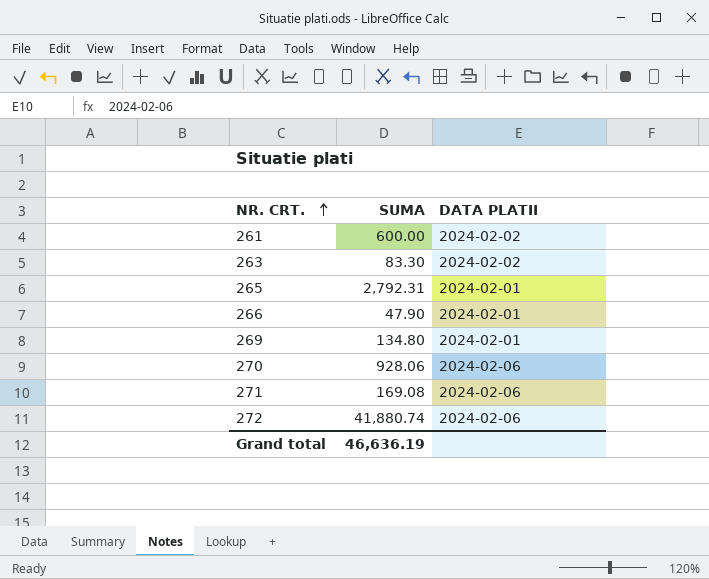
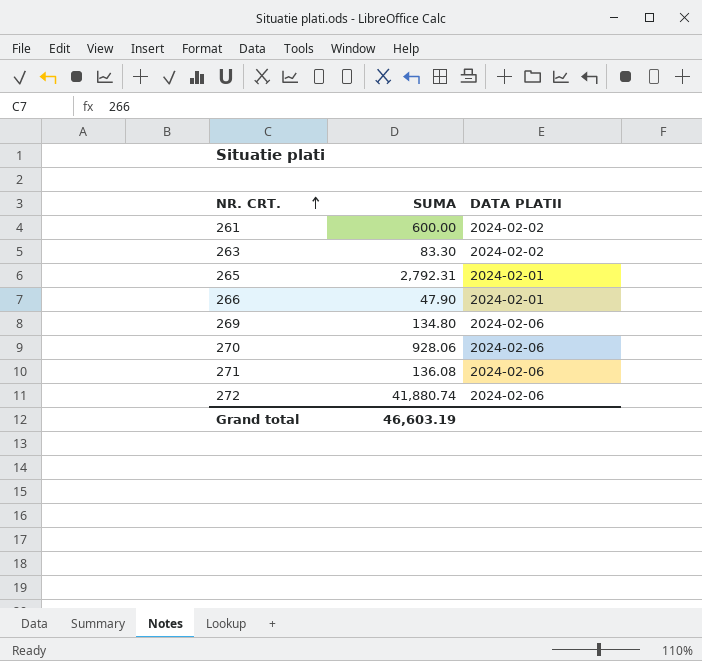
269 | DATA PLATII: 2024-02-01 -> 2024-02-06
271 | SUMA: 169.08 -> 136.08
Grand total | SUMA: 46,636.19 -> 46,603.19

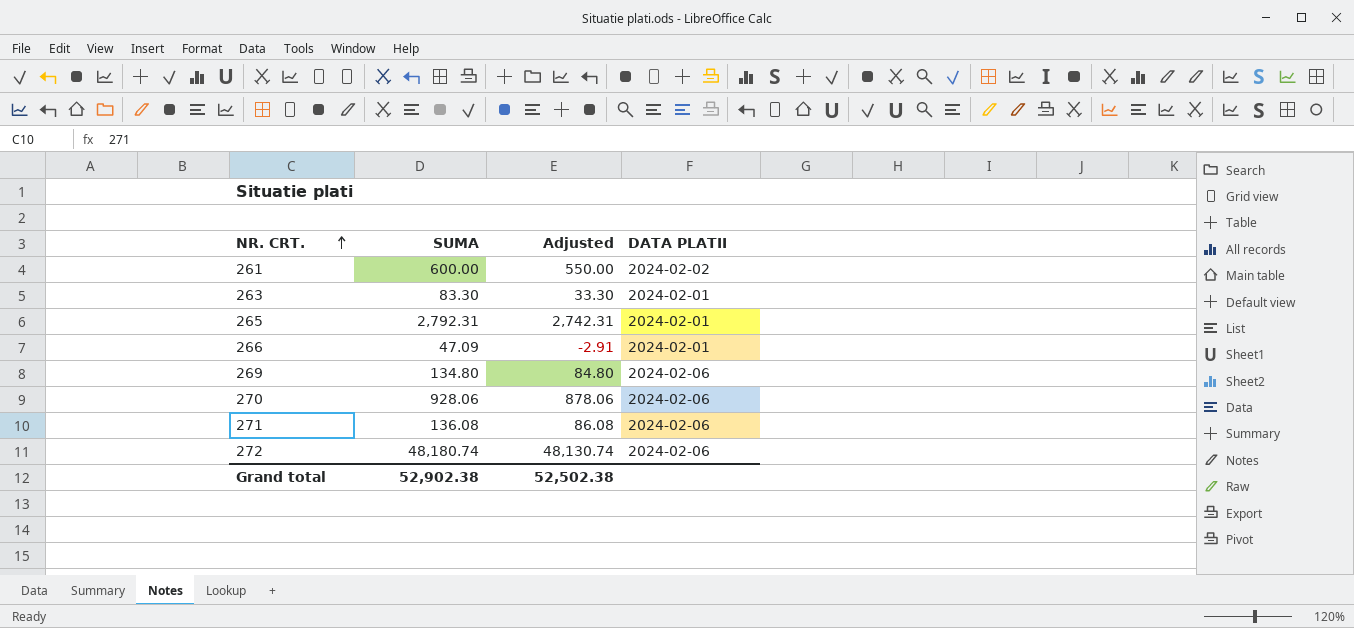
column Adjusted | formula: none -> [SUMA] - 50
263 | DATA PLATII: 2024-02-02 -> 2024-02-01
266 | SUMA: 47.90 -> 47.09
272 | SUMA: 41,880.74 -> 48,180.74
Grand total | SUMA: 46,603.19 -> 52,902.38

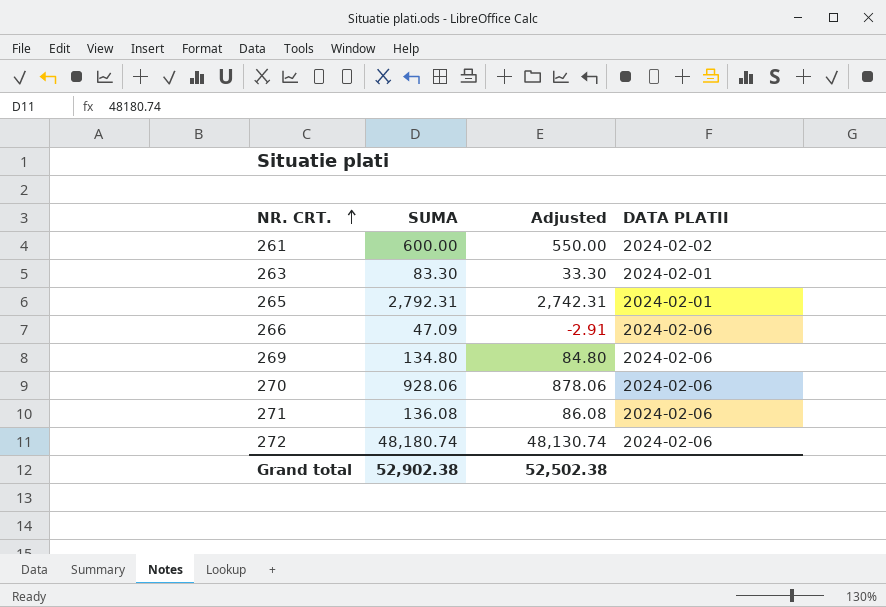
266 | DATA PLATII: 2024-02-01 -> 2024-02-06

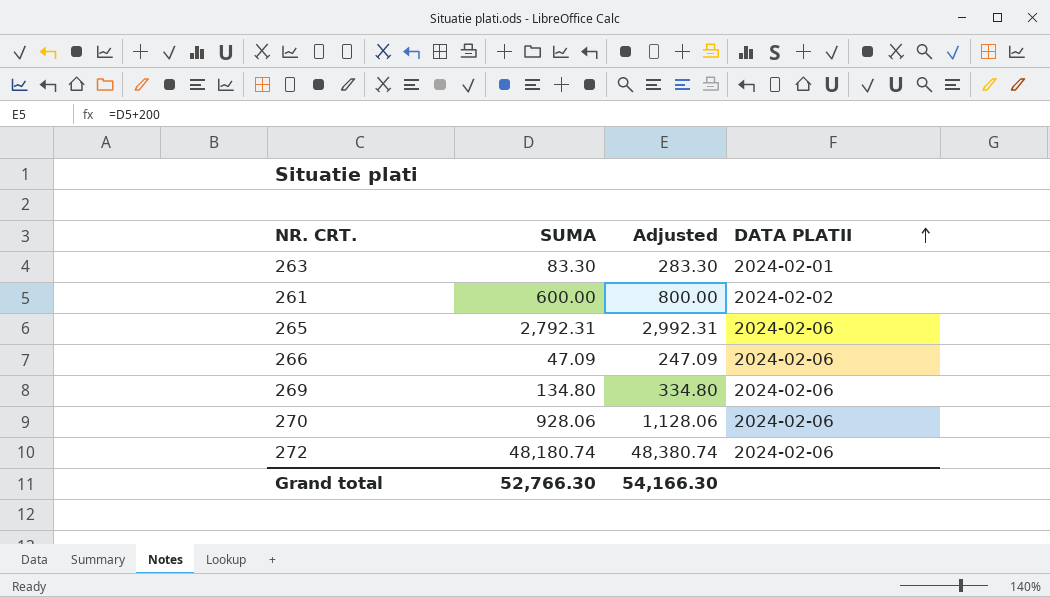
row order: NR. CRT. ascending -> DATA PLATII ascending
column Adjusted | formula: [SUMA] - 50 -> [SUMA] + 200
row 271: 136.08 | 86.08 | 2024-02-06 -> none
265 | DATA PLATII: 2024-02-01 -> 2024-02-06
Grand total | SUMA: 52,902.38 -> 52,766.30
Grand total | Adjusted: 52,502.38 -> 54,166.30

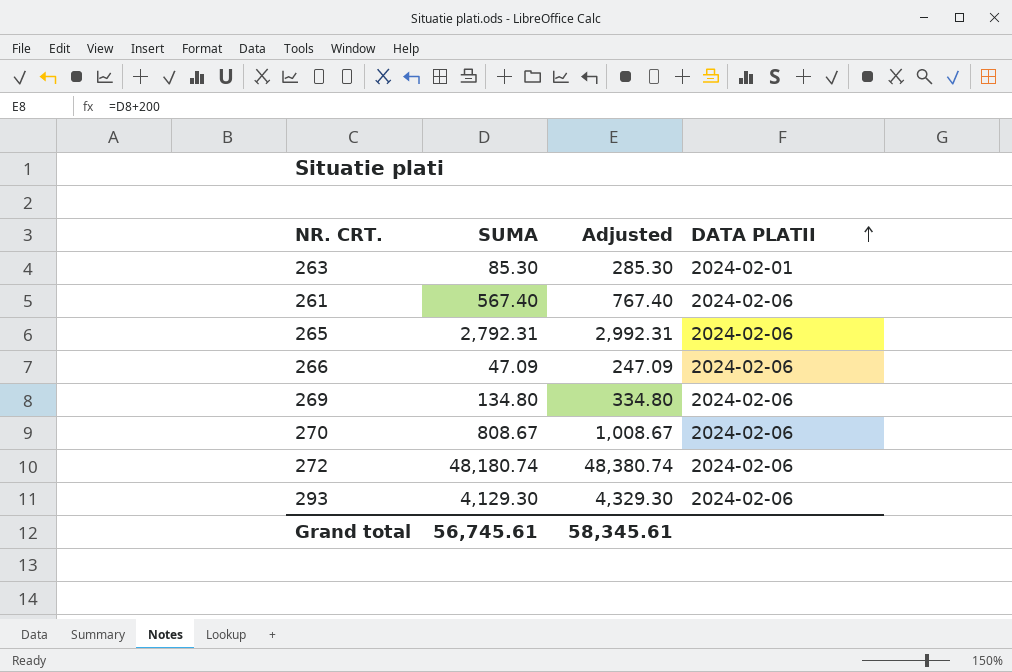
263 | SUMA: 83.30 -> 85.30
263 | Adjusted: 283.30 -> 285.30
261 | SUMA: 600.00 -> 567.40
261 | Adjusted: 800.00 -> 767.40
261 | DATA PLATII: 2024-02-02 -> 2024-02-06
270 | SUMA: 928.06 -> 808.67
270 | Adjusted: 1,128.06 -> 1,008.67
row 293: none -> 4,129.30 | 4,329.30 | 2024-02-06
Grand total | SUMA: 52,766.30 -> 56,745.61
Grand total | Adjusted: 54,166.30 -> 58,345.61

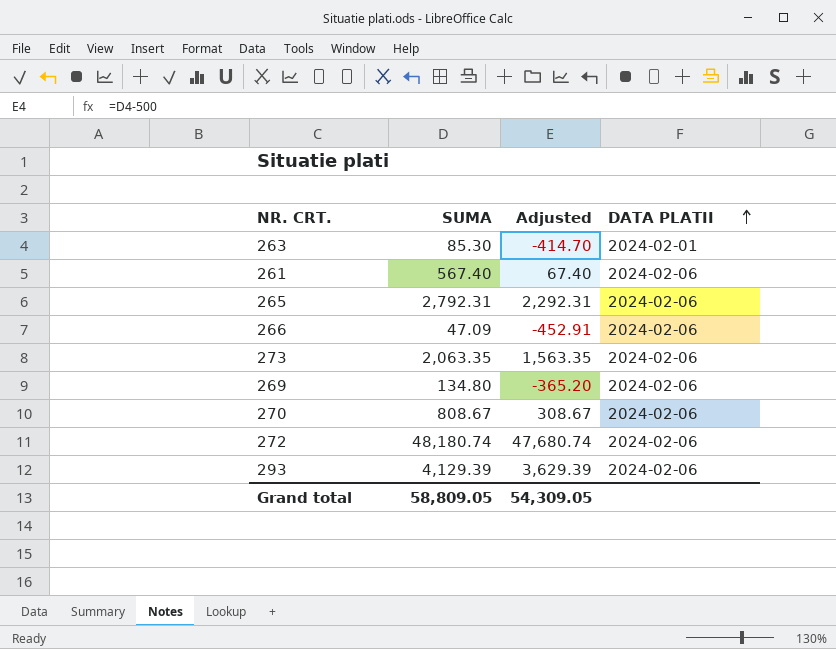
column Adjusted | formula: [SUMA] + 200 -> [SUMA] - 500
row 273: none -> 2,063.35 | 1,563.35 | 2024-02-06
293 | SUMA: 4,129.30 -> 4,129.39
Grand total | SUMA: 56,745.61 -> 58,809.05
Grand total | Adjusted: 58,345.61 -> 54,309.05

